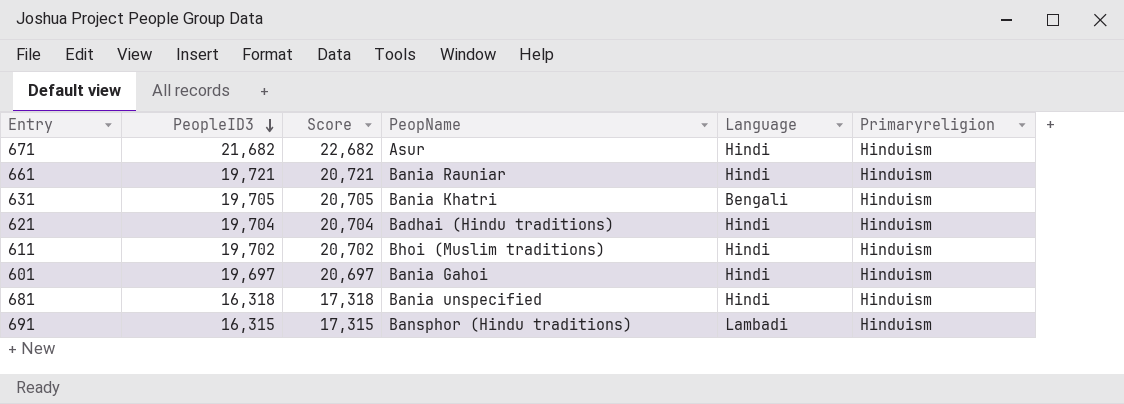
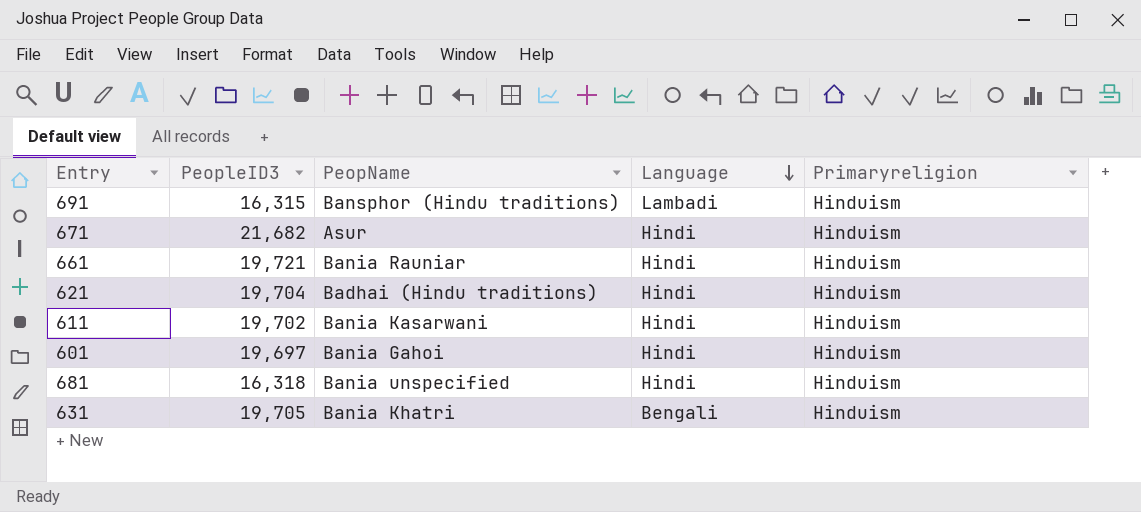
row order: PeopleID3 descending -> Language descending
column Score | formula: [PeopleID3] + 1000 -> none
611 | PeopName: Bhoi (Muslim traditions) -> Bania Kasarwani

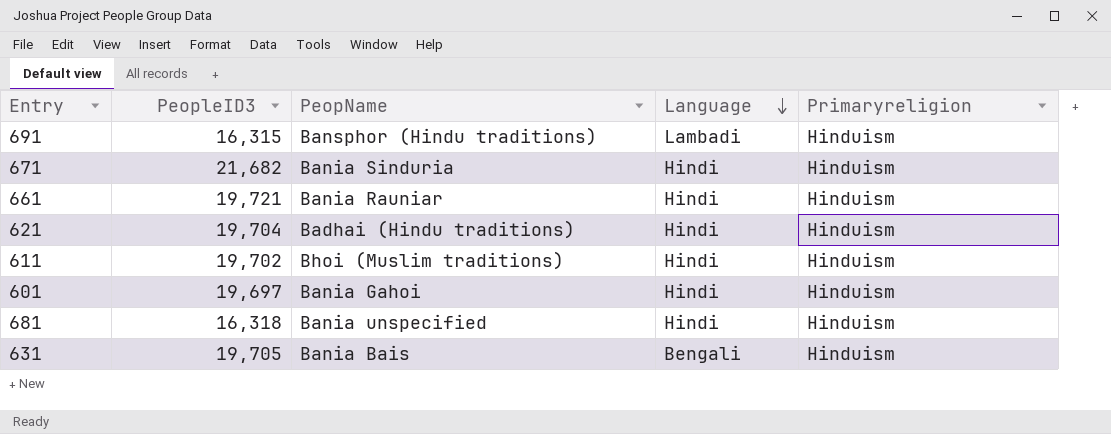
671 | PeopName: Asur -> Bania Sinduria
611 | PeopName: Bania Kasarwani -> Bhoi (Muslim traditions)
631 | PeopName: Bania Khatri -> Bania Bais

